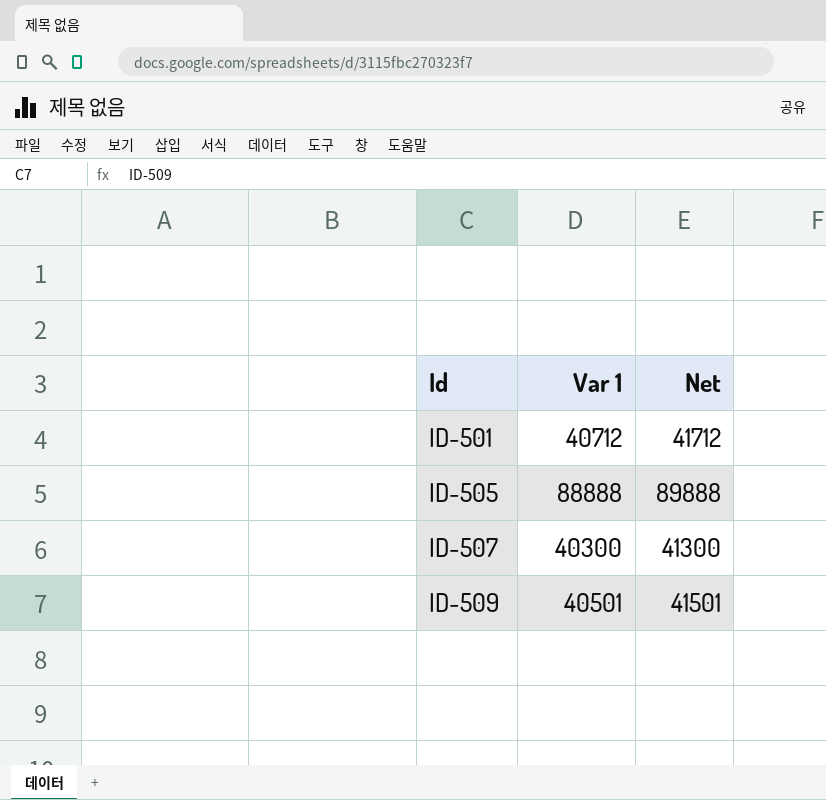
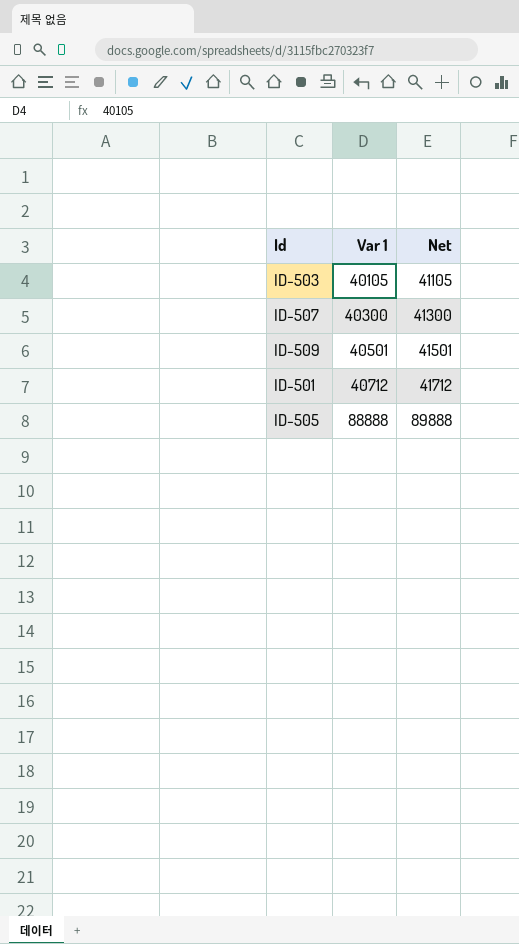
row order: Id ascending -> Var 1 ascending
row ID-503: none -> 40105 | 41105

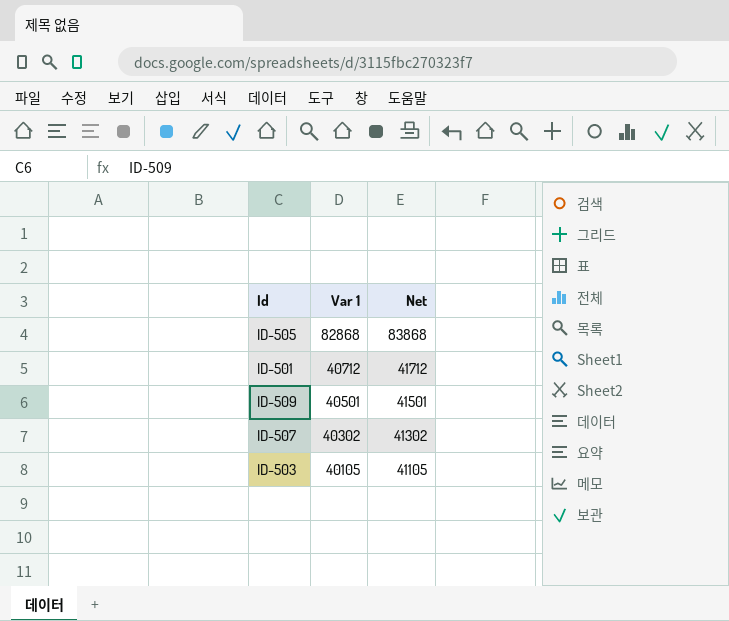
row order: Var 1 ascending -> Var 1 descending
ID-505 | Var 1: 88888 -> 82868
ID-505 | Net: 89888 -> 83868
ID-507 | Var 1: 40300 -> 40302
ID-507 | Net: 41300 -> 41302

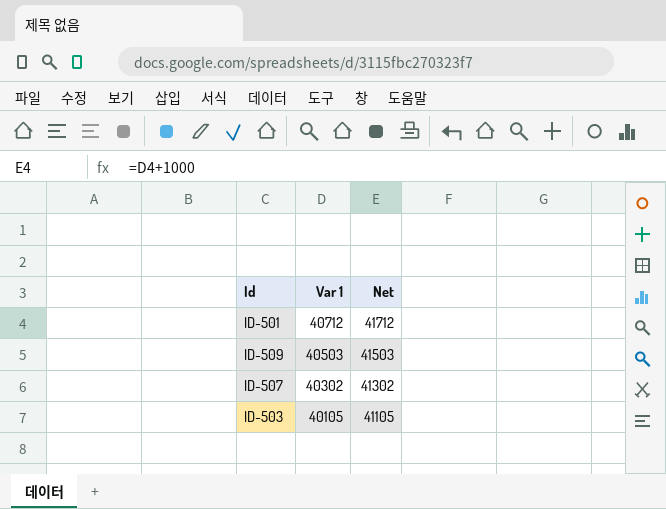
row ID-505: 82868 | 83868 -> none
ID-509 | Var 1: 40501 -> 40503
ID-509 | Net: 41501 -> 41503

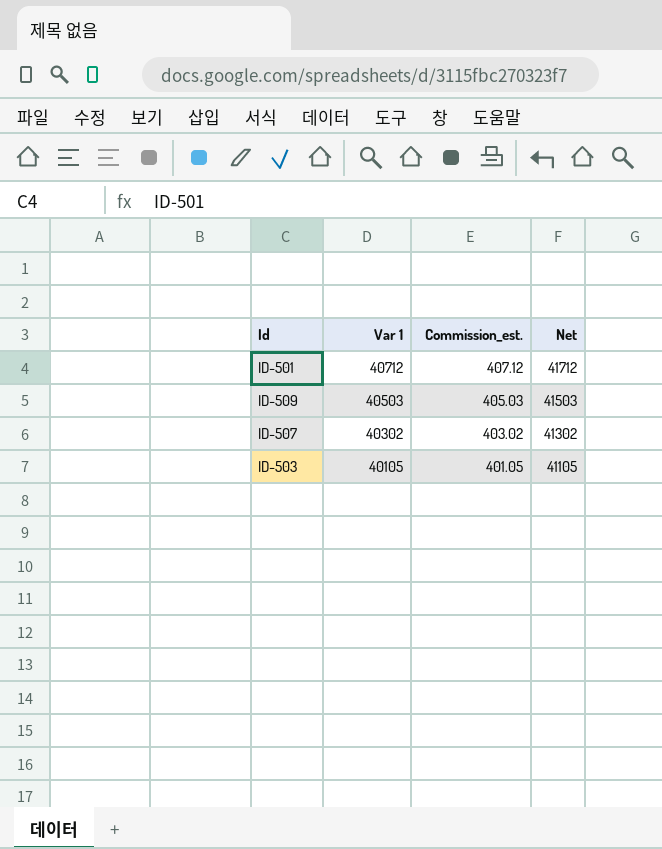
column Commission_est. | formula: none -> [Var 1] * 0.01

